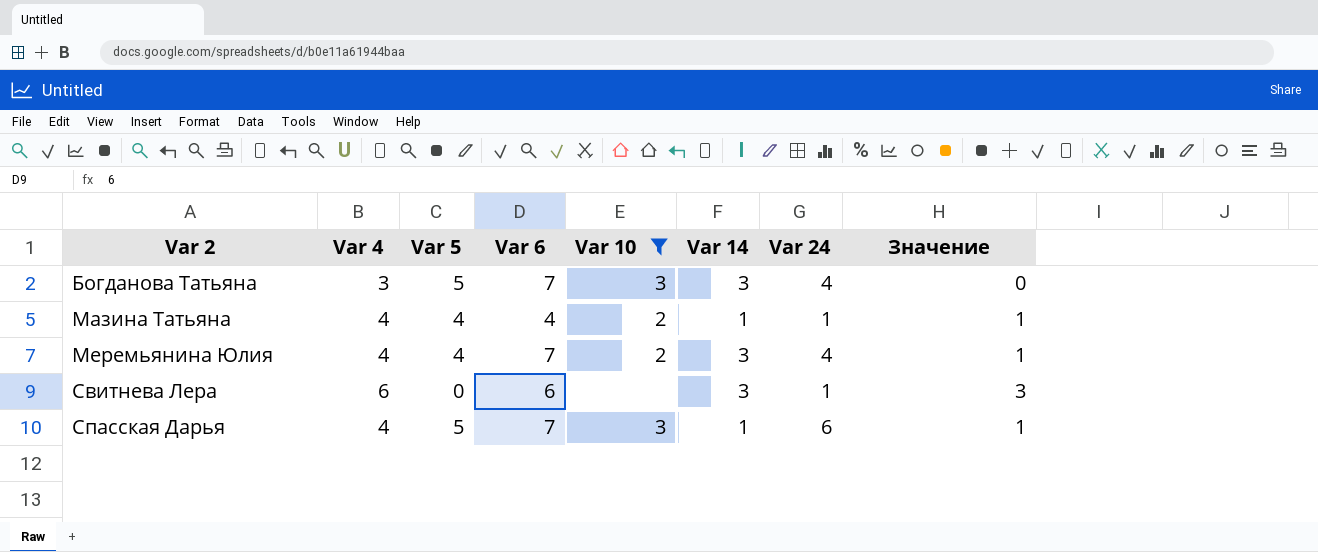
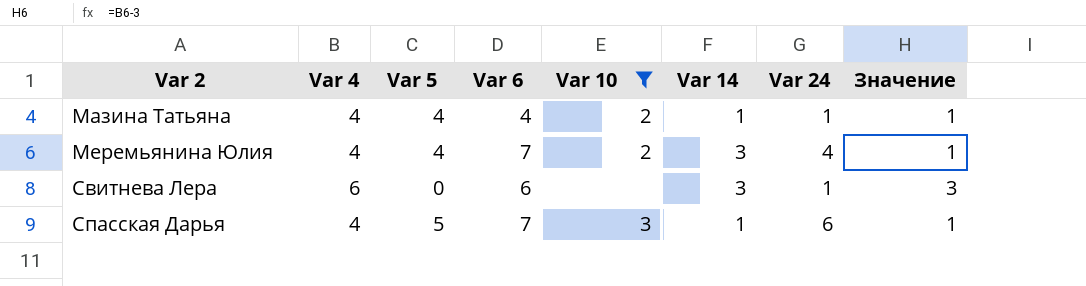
row Богданова Татьяна: 3 | 5 | 7 | 3 | 3 | 4 | 0 -> none

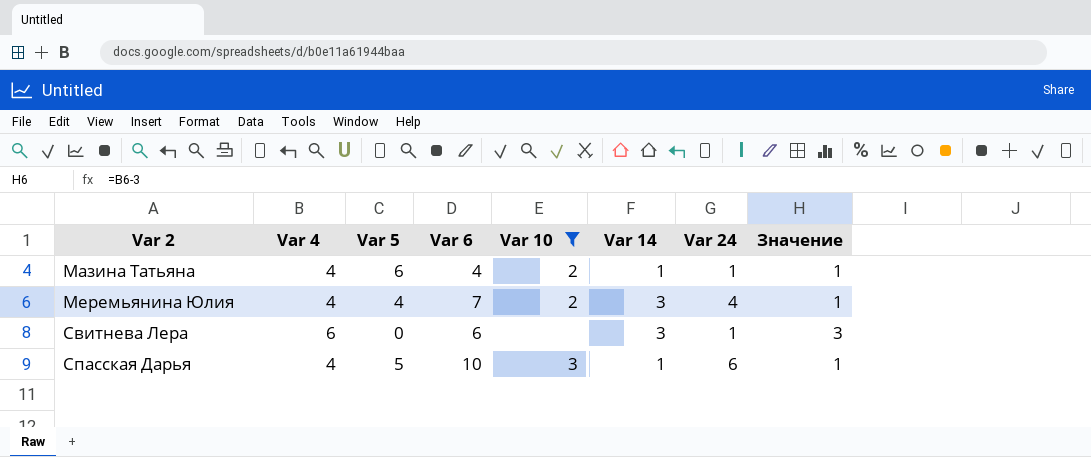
Мазина Татьяна | Var 5: 4 -> 6
Спасская Дарья | Var 6: 7 -> 10

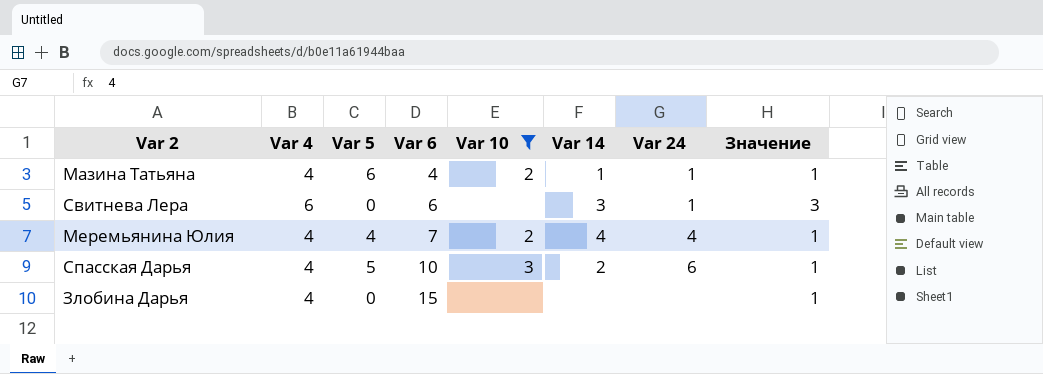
row order: Var 2 ascending -> Var 6 ascending
Меремьянина Юлия | Var 14: 3 -> 4
Спасская Дарья | Var 14: 1 -> 2
row Злобина Дарья: none -> 4 | 0 | 15 | none | none | none | 1

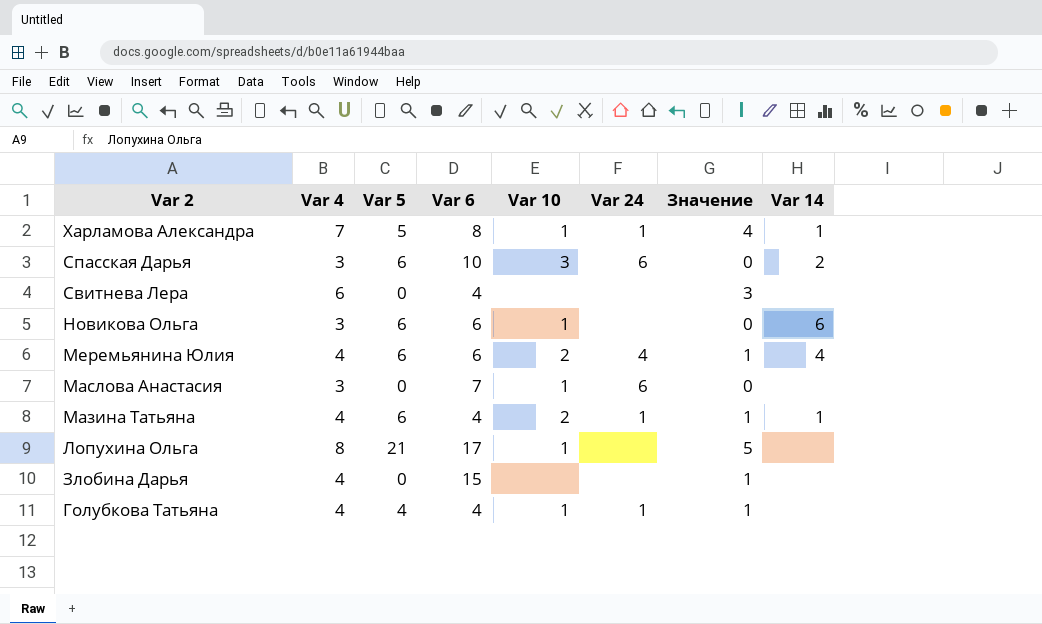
filter: Var 10 != 1 -> none
row order: Var 6 ascending -> Var 2 descending
column Var 14 | position: 6 -> 8
Спасская Дарья | Var 4: 4 -> 3
Спасская Дарья | Var 5: 5 -> 6
Спасская Дарья | Значение: 1 -> 0
Свитнева Лера | Var 6: 6 -> 4
Свитнева Лера | Var 24: 1 -> none
Свитнева Лера | Var 14: 3 -> none
Меремьянина Юлия | Var 5: 4 -> 6
Меремьянина Юлия | Var 6: 7 -> 6

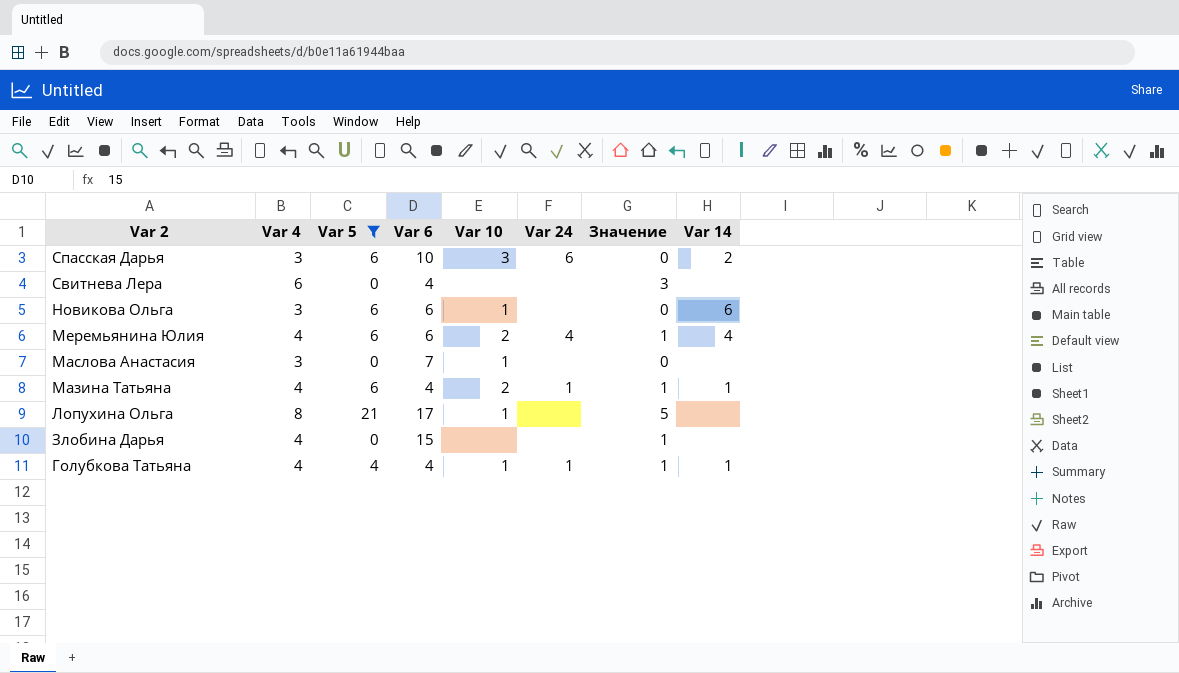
filter: none -> Var 5 != 5
Маслова Анастасия | Var 24: 6 -> none
Голубкова Татьяна | Var 14: none -> 1

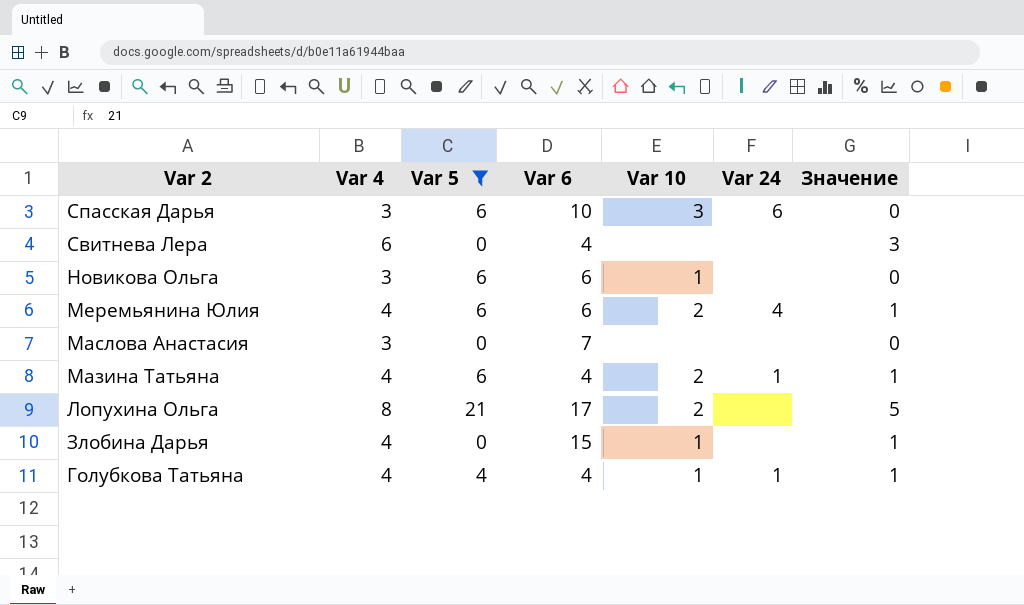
column Var 14 | position: 8 -> none
Маслова Анастасия | Var 10: 1 -> none
Лопухина Ольга | Var 10: 1 -> 2
Злобина Дарья | Var 10: none -> 1

